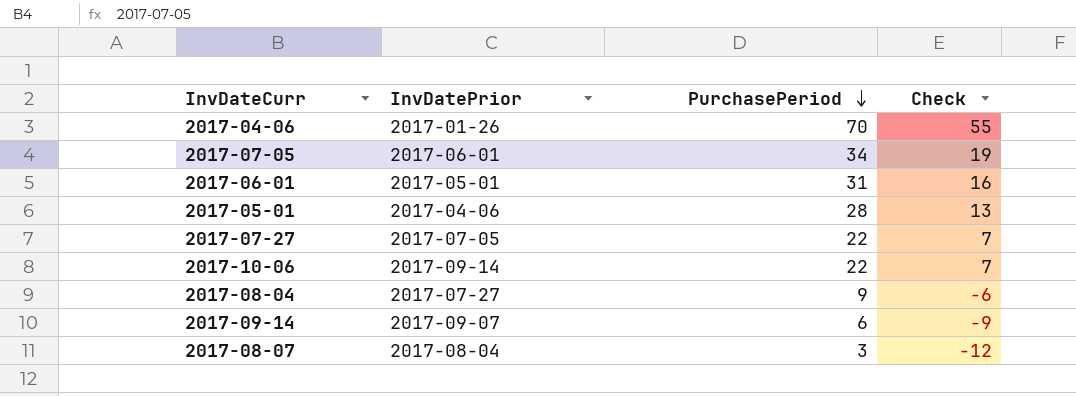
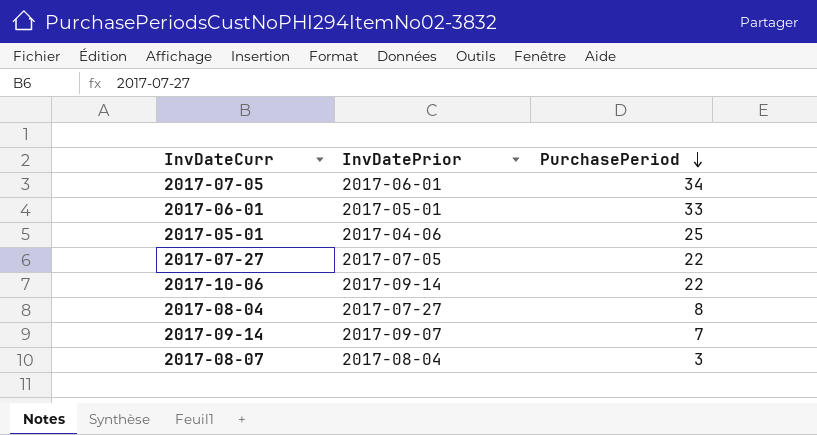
column Check | formula: [PurchasePeriod] - 15 -> none
row 2017-04-06: 2017-01-26 | 70 | 55 -> none
2017-06-01 | PurchasePeriod: 31 -> 33
2017-05-01 | PurchasePeriod: 28 -> 25
2017-08-04 | PurchasePeriod: 9 -> 8
2017-09-14 | PurchasePeriod: 6 -> 7

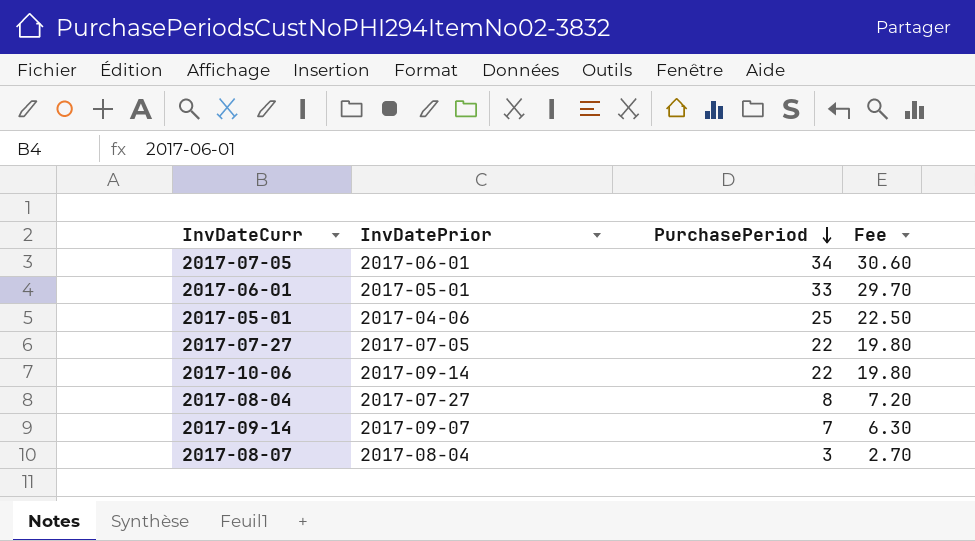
column Fee | formula: none -> [PurchasePeriod] * 0.9

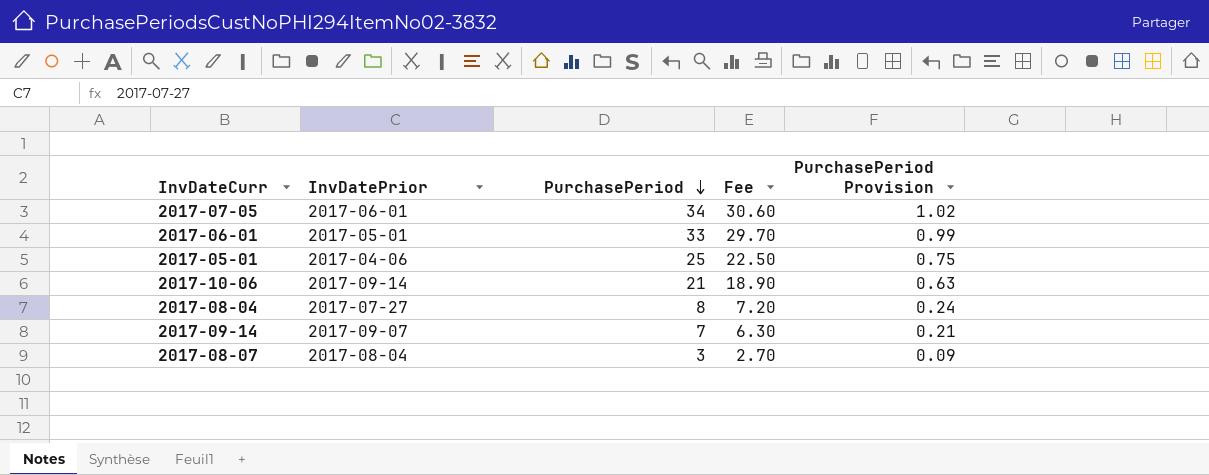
column PurchasePeriod Provision | formula: none -> [PurchasePeriod] * 0.03
row 2017-07-27: 2017-07-05 | 22 | 19.80 -> none
2017-10-06 | PurchasePeriod: 22 -> 21
2017-10-06 | Fee: 19.80 -> 18.90

